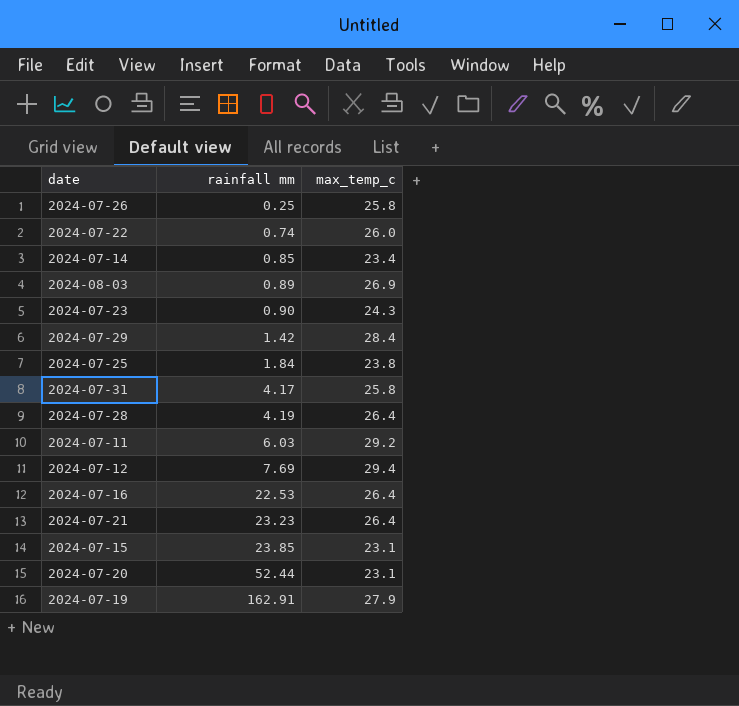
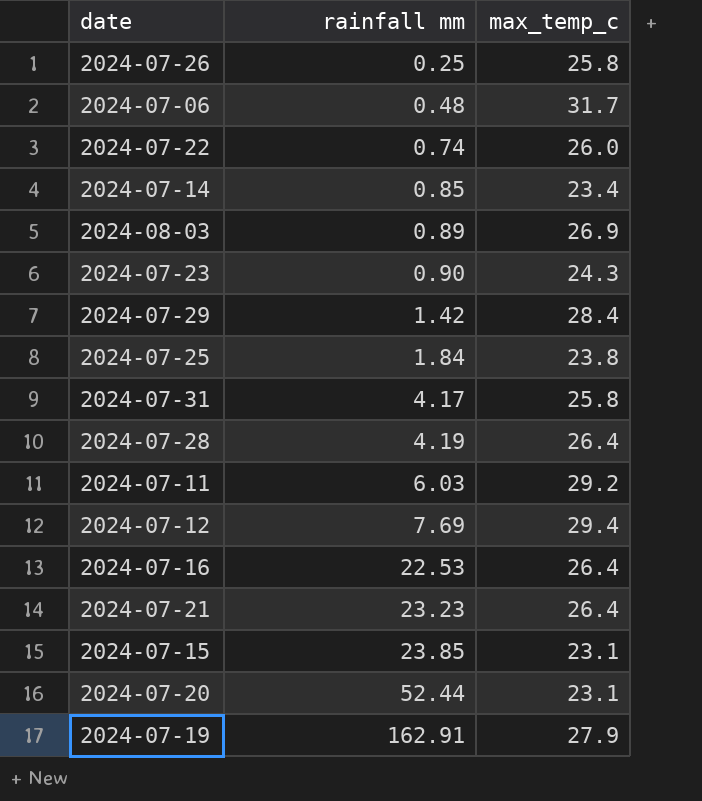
row 2024-07-06: none -> 0.48 | 31.7

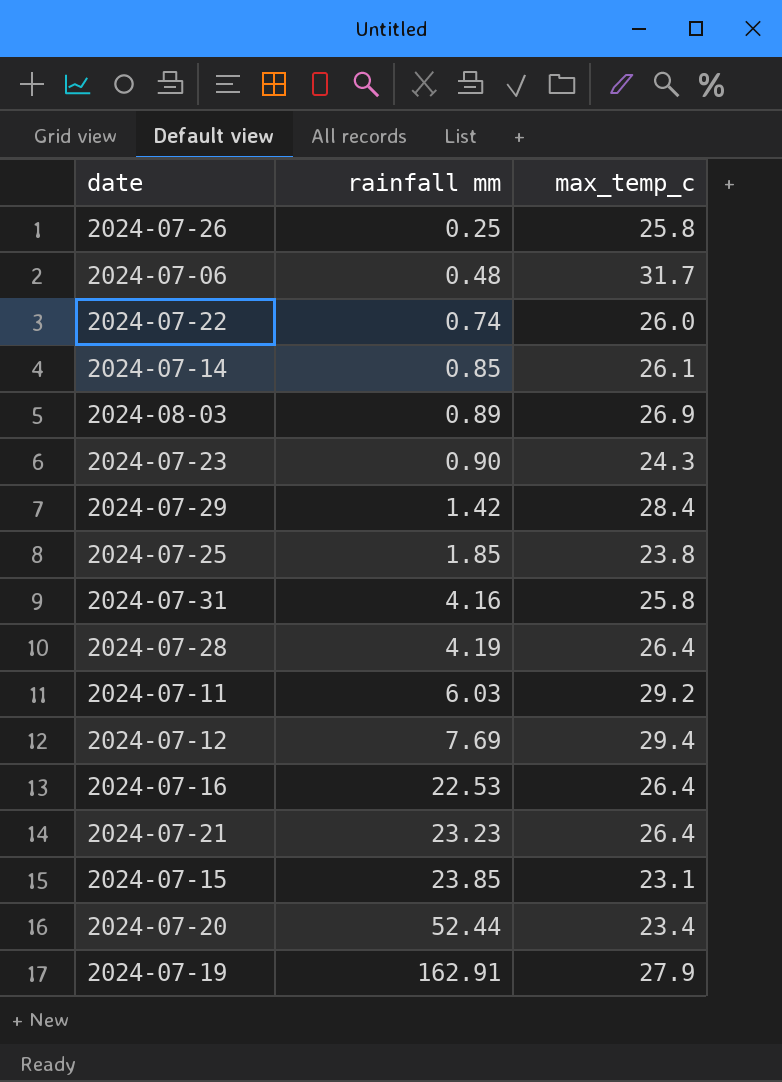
2024-07-14 | max_temp_c: 23.4 -> 26.1
2024-07-25 | rainfall mm: 1.84 -> 1.85
2024-07-31 | rainfall mm: 4.17 -> 4.16
2024-07-20 | max_temp_c: 23.1 -> 23.4

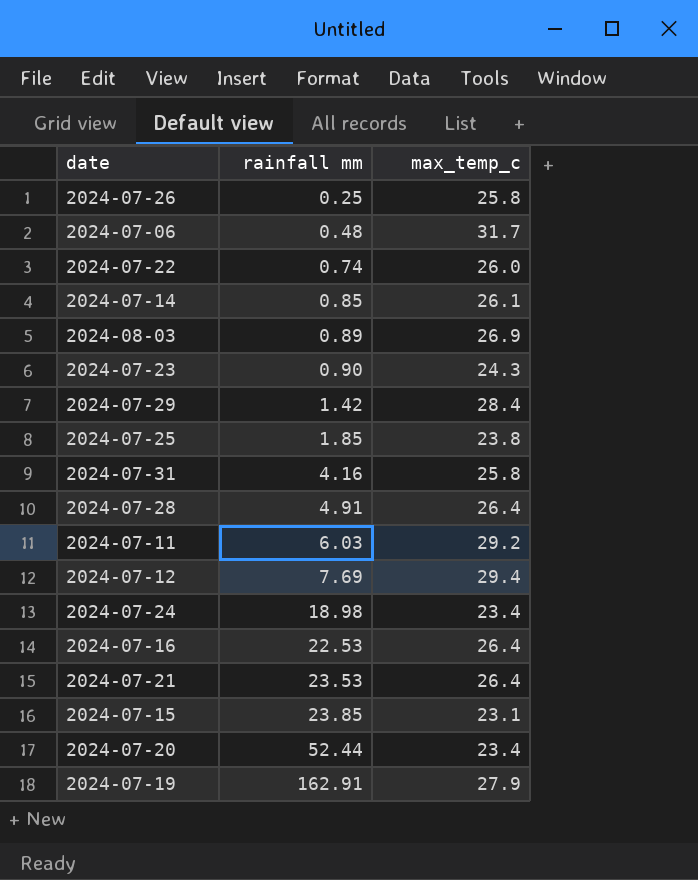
2024-07-28 | rainfall mm: 4.19 -> 4.91
row 2024-07-24: none -> 18.98 | 23.4
2024-07-21 | rainfall mm: 23.23 -> 23.53

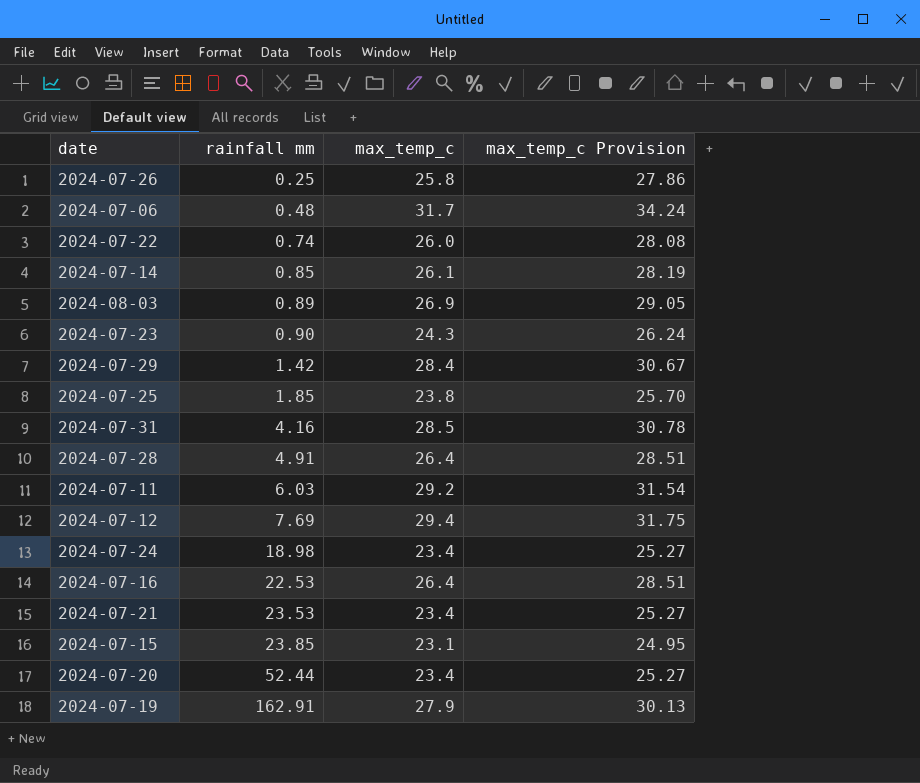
column max_temp_c Provision | formula: none -> [max_temp_c] * 1.08
2024-07-31 | max_temp_c: 25.8 -> 28.5
2024-07-21 | max_temp_c: 26.4 -> 23.4

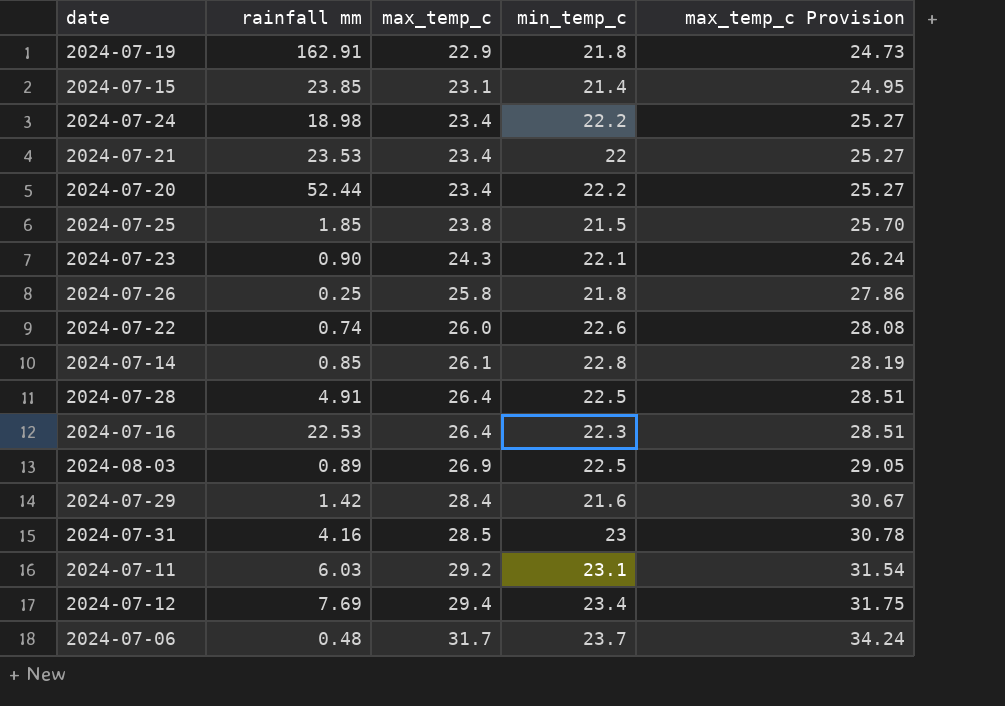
row order: rainfall mm ascending -> max_temp_c ascending
column min_temp_c | position: none -> 4
2024-07-19 | max_temp_c: 27.9 -> 22.9
2024-07-19 | max_temp_c Provision: 30.13 -> 24.73

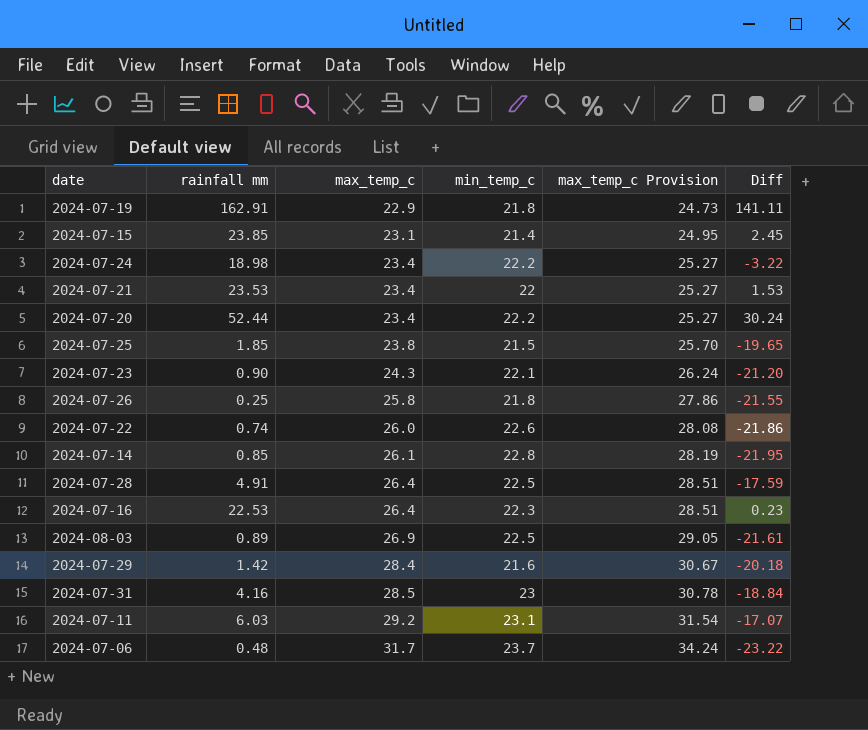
column Diff | formula: none -> [rainfall mm] - [min_temp_c]
row 2024-07-12: 7.69 | 29.4 | 23.4 | 31.75 -> none

